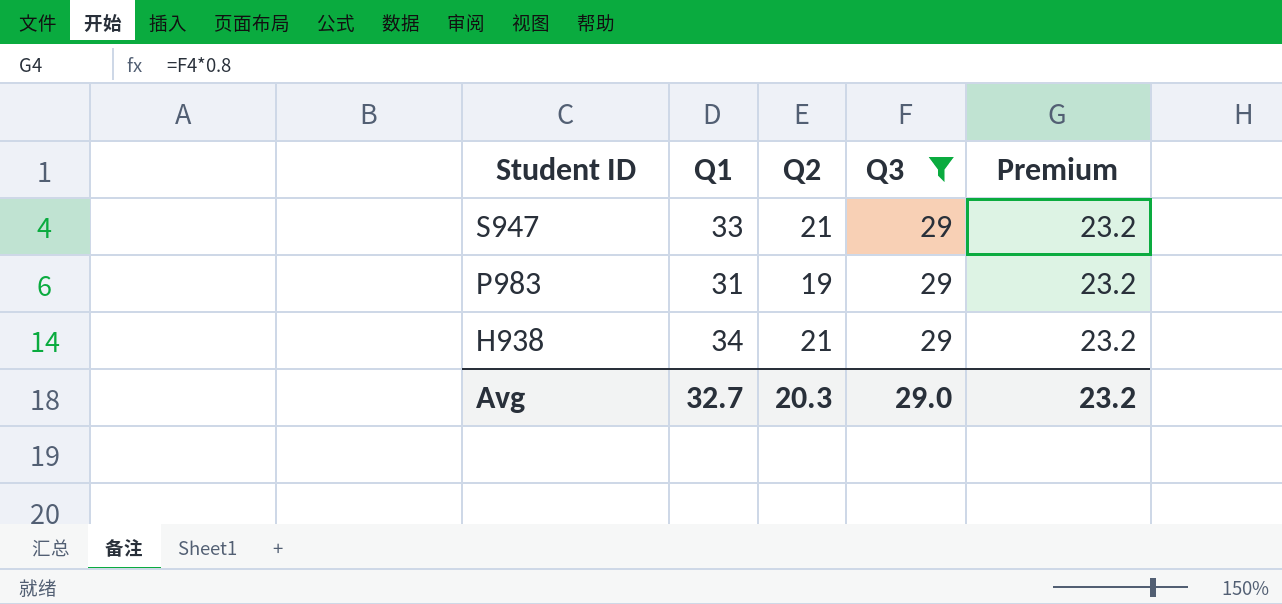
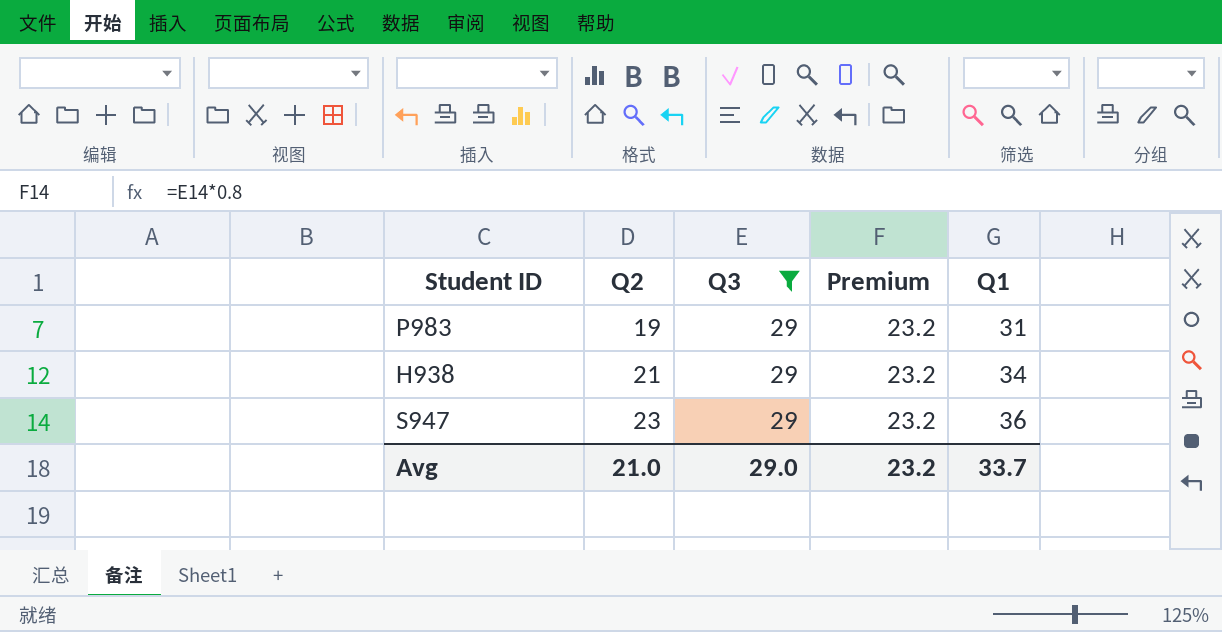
row order: Student ID descending -> Q2 ascending
column Q1 | position: 2 -> 5
S947 | Q2: 21 -> 23
S947 | Q1: 33 -> 36
Avg | Q2: 20.3 -> 21.0
Avg | Q1: 32.7 -> 33.7

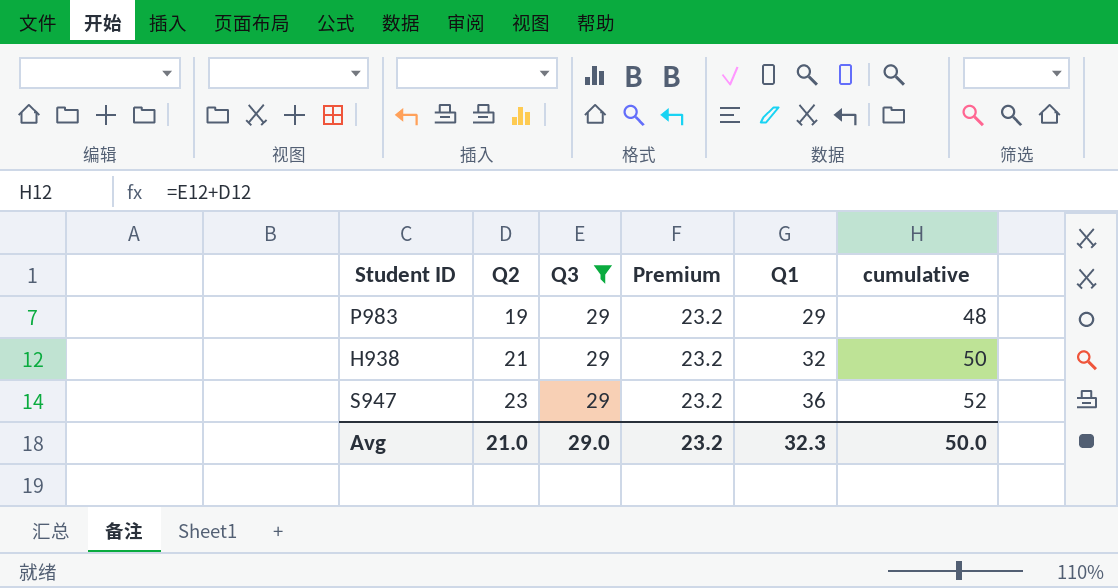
column cumulative | formula: none -> [Q2] + [Q3]
P983 | Q1: 31 -> 29
H938 | Q1: 34 -> 32
Avg | Q1: 33.7 -> 32.3

